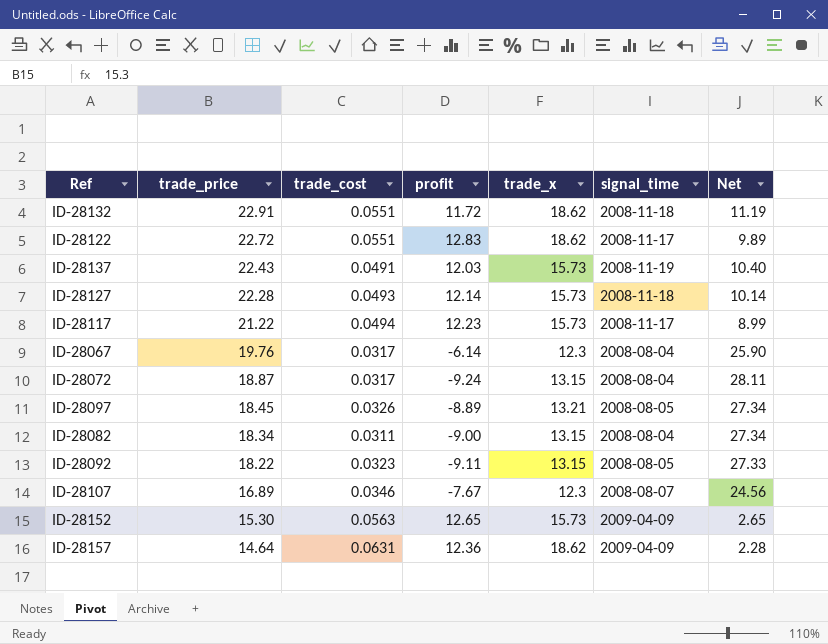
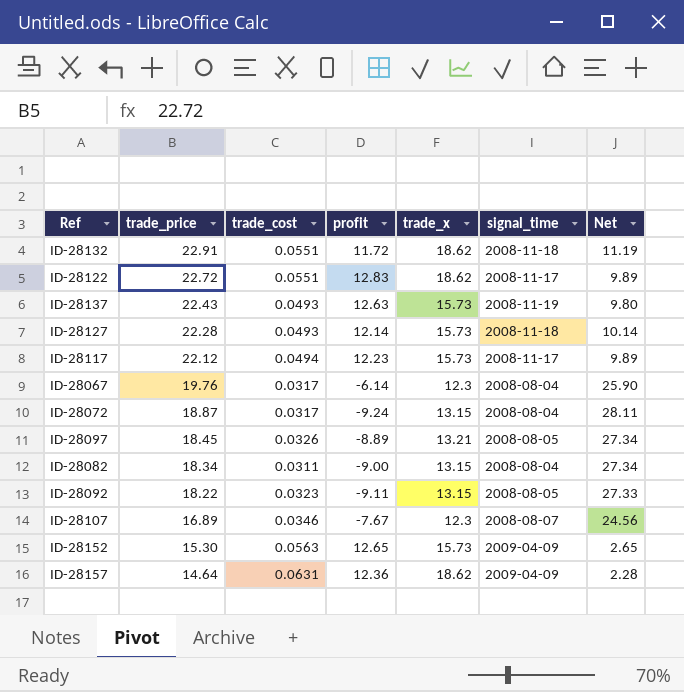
ID-28137 | trade_cost: 0.0491 -> 0.0493
ID-28137 | profit: 12.03 -> 12.63
ID-28137 | Net: 10.40 -> 9.80
ID-28117 | trade_price: 21.22 -> 22.12
ID-28117 | Net: 8.99 -> 9.89

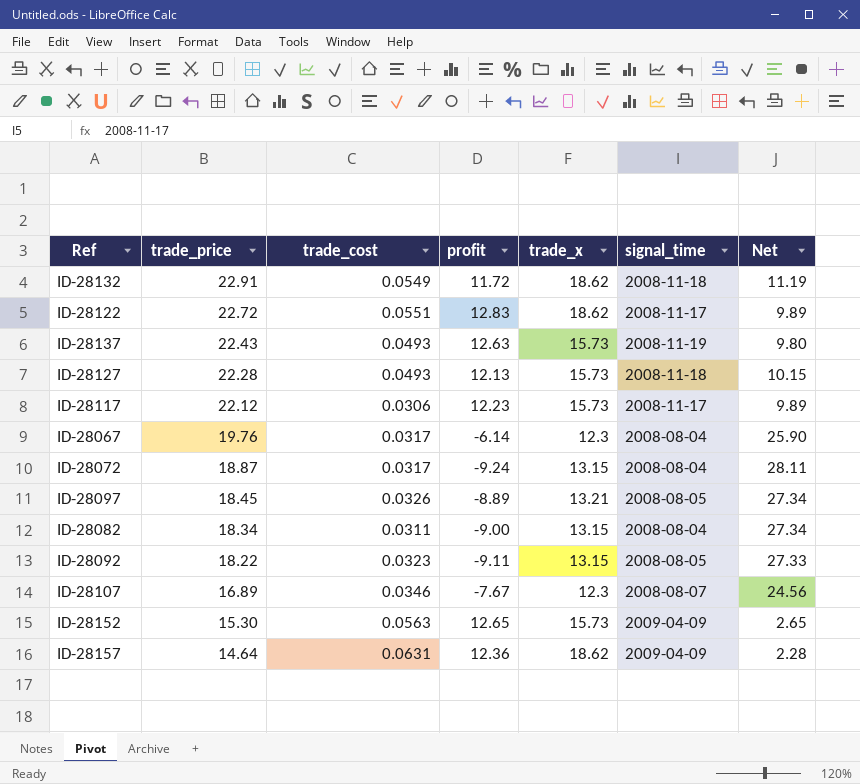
ID-28132 | trade_cost: 0.0551 -> 0.0549
ID-28127 | profit: 12.14 -> 12.13
ID-28127 | Net: 10.14 -> 10.15
ID-28117 | trade_cost: 0.0494 -> 0.0306

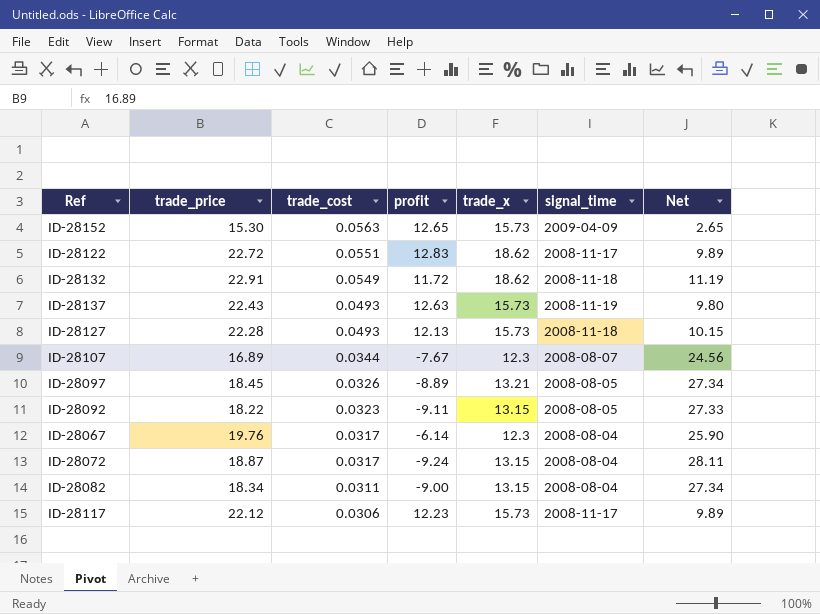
row order: trade_price descending -> trade_cost descending
row ID-28157: 14.64 | 0.0631 | 12.36 | 18.62 | 2009-04-09 | 2.28 -> none
ID-28107 | trade_cost: 0.0346 -> 0.0344

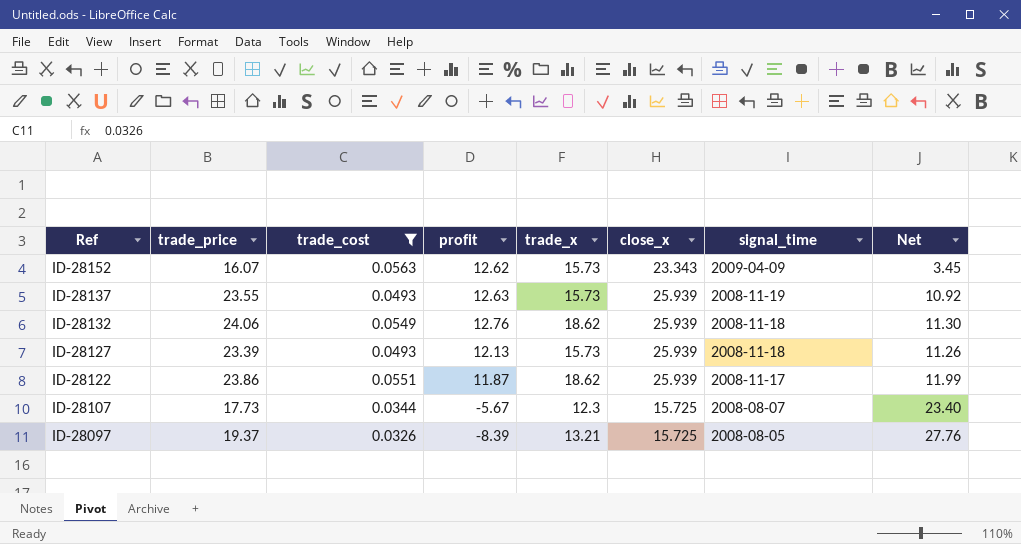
filter: none -> trade_cost >= 0.0326
row order: trade_cost descending -> Ref descending
column close_x | position: none -> 6
ID-28152 | trade_price: 15.30 -> 16.07
ID-28152 | profit: 12.65 -> 12.62
ID-28152 | Net: 2.65 -> 3.45
ID-28137 | trade_price: 22.43 -> 23.55
ID-28137 | Net: 9.80 -> 10.92
ID-28132 | trade_price: 22.91 -> 24.06
ID-28132 | profit: 11.72 -> 12.76
ID-28132 | Net: 11.19 -> 11.30
ID-28127 | trade_price: 22.28 -> 23.39
ID-28127 | Net: 10.15 -> 11.26
ID-28122 | trade_price: 22.72 -> 23.86
ID-28122 | profit: 12.83 -> 11.87
ID-28122 | Net: 9.89 -> 11.99
ID-28107 | trade_price: 16.89 -> 17.73
ID-28107 | profit: -7.67 -> -5.67
ID-28107 | Net: 24.56 -> 23.40
ID-28097 | trade_price: 18.45 -> 19.37
ID-28097 | profit: -8.89 -> -8.39
ID-28097 | Net: 27.34 -> 27.76

